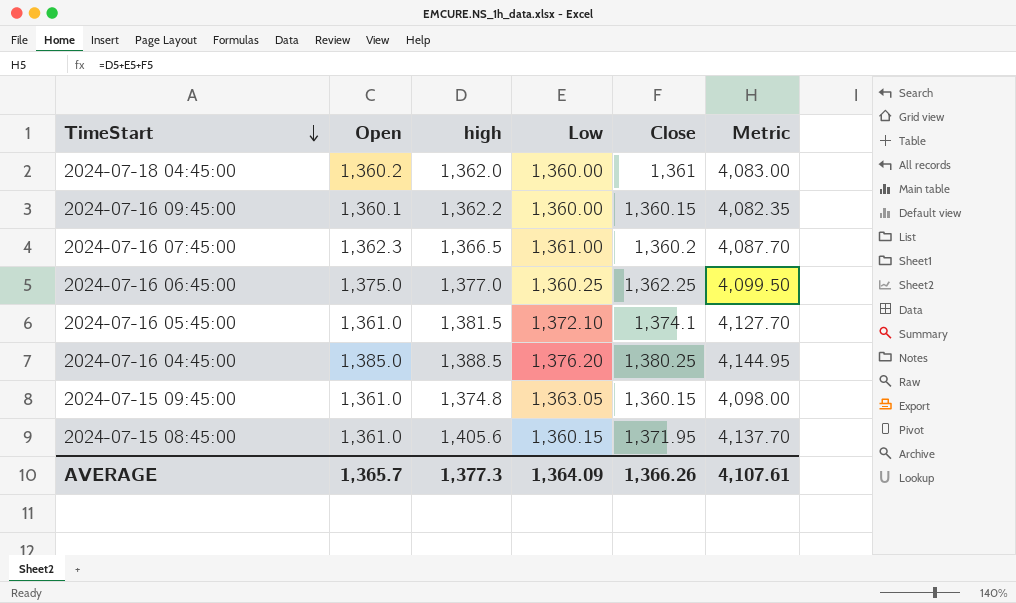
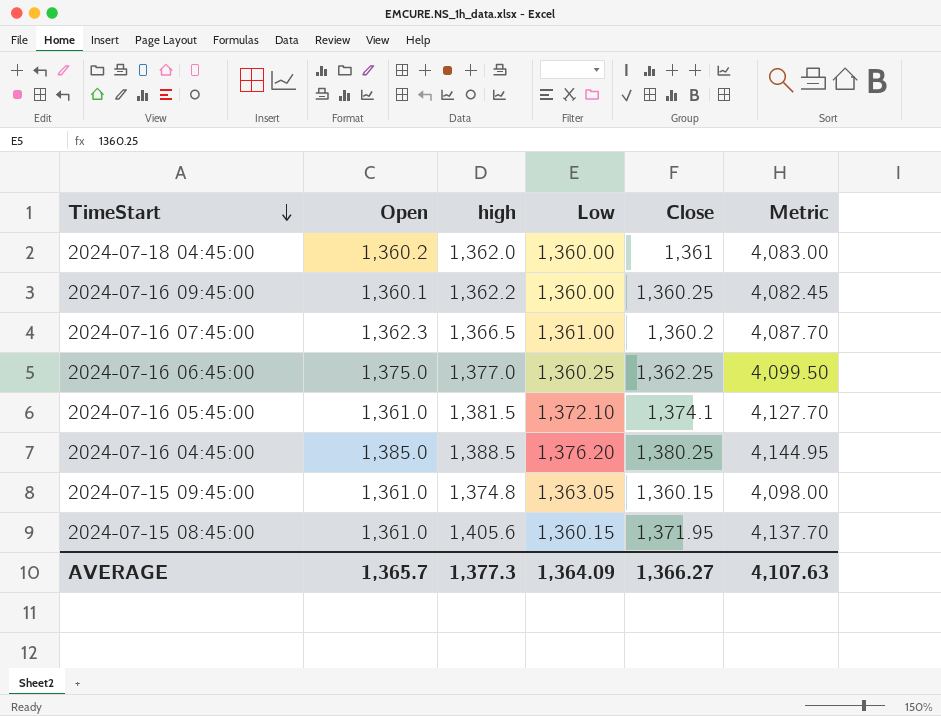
2024-07-16 09:45:00 | Close: 1,360.15 -> 1,360.25
2024-07-16 09:45:00 | Metric: 4,082.35 -> 4,082.45
AVERAGE | Close: 1,366.26 -> 1,366.27
AVERAGE | Metric: 4,107.61 -> 4,107.63

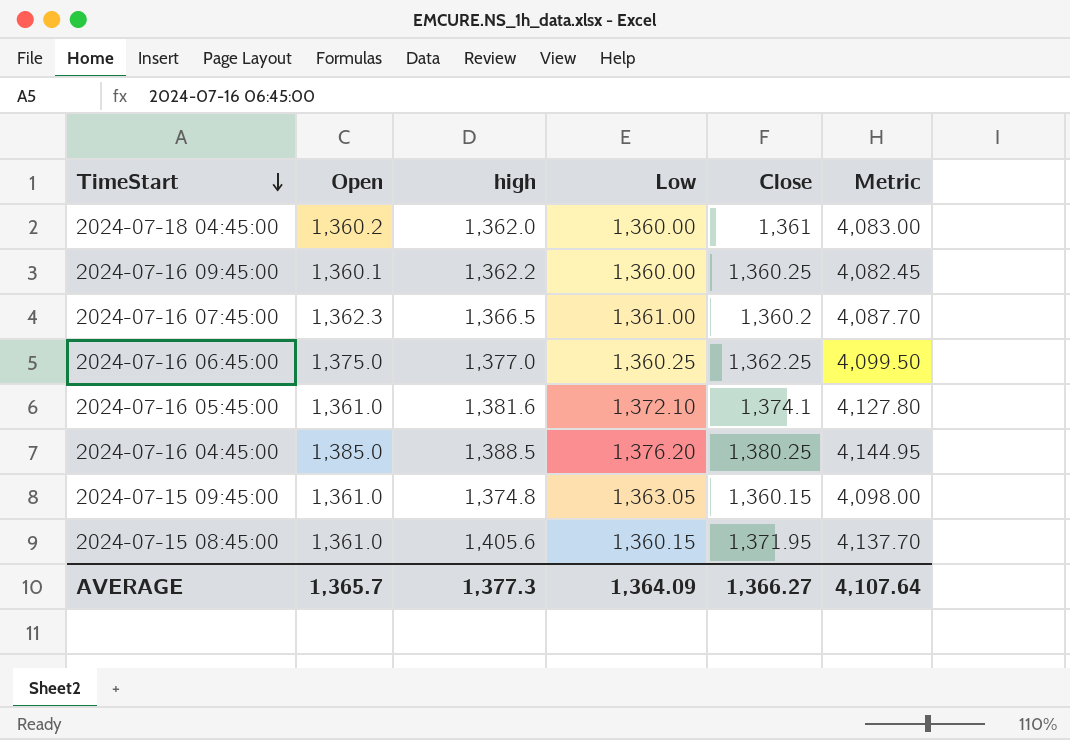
2024-07-16 05:45:00 | high: 1,381.5 -> 1,381.6
2024-07-16 05:45:00 | Metric: 4,127.70 -> 4,127.80
AVERAGE | Metric: 4,107.63 -> 4,107.64

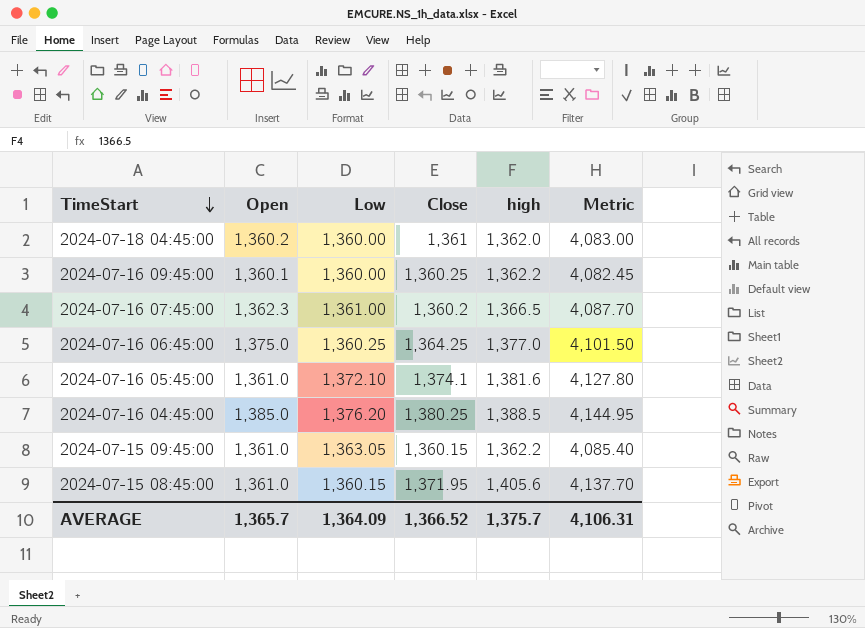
column high | position: 3 -> 5
2024-07-16 06:45:00 | Close: 1,362.25 -> 1,364.25
2024-07-16 06:45:00 | Metric: 4,099.50 -> 4,101.50
2024-07-15 09:45:00 | high: 1,374.8 -> 1,362.2
2024-07-15 09:45:00 | Metric: 4,098.00 -> 4,085.40
AVERAGE | Close: 1,366.27 -> 1,366.52
AVERAGE | high: 1,377.3 -> 1,375.7
AVERAGE | Metric: 4,107.64 -> 4,106.31

